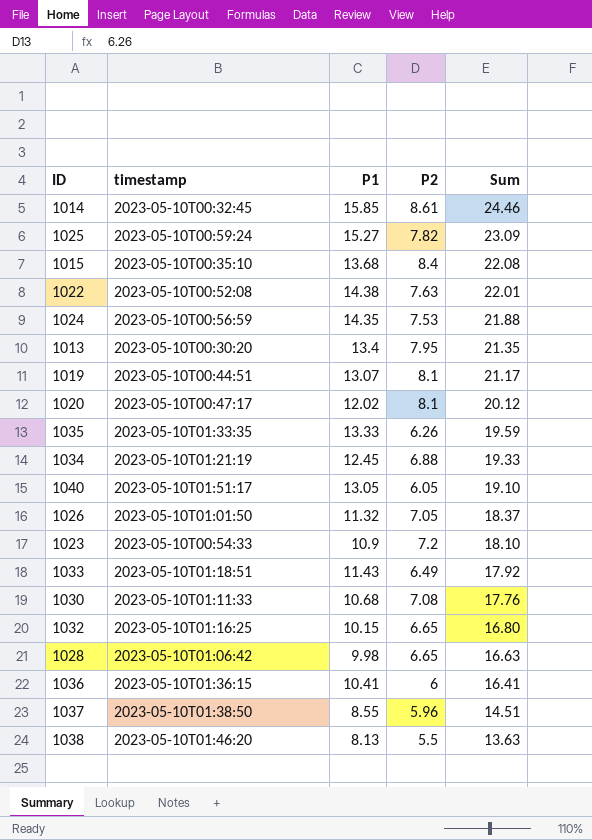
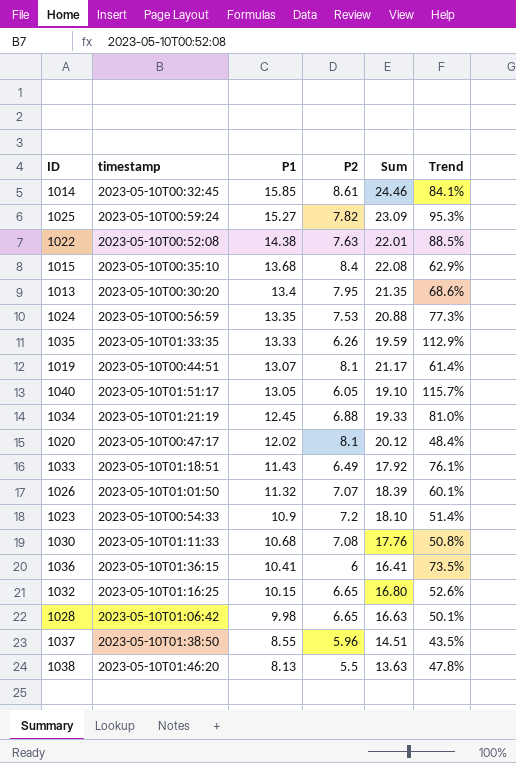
row order: Sum descending -> P1 descending
column Trend | formula: none -> ([P1] - [P2]) / [P2]
1024 | P1: 14.35 -> 13.35
1024 | Sum: 21.88 -> 20.88
1026 | P2: 7.05 -> 7.07
1026 | Sum: 18.37 -> 18.39

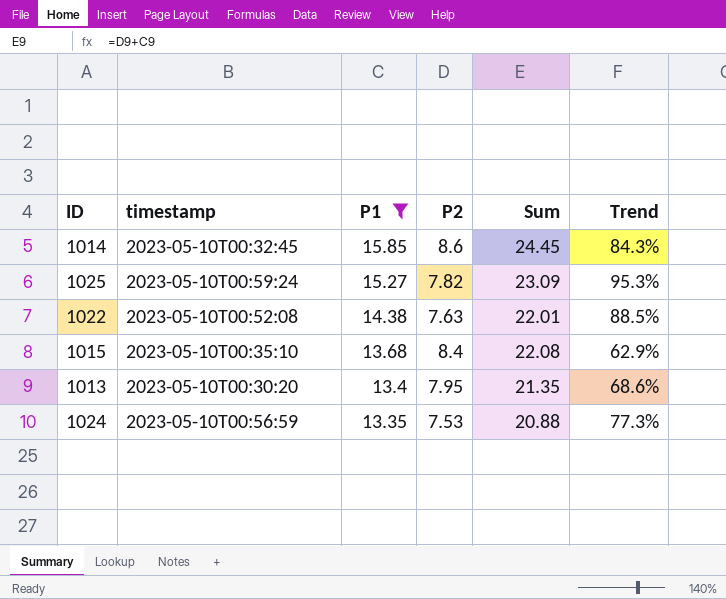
filter: none -> P1 >= 13.35
1014 | P2: 8.61 -> 8.6
1014 | Sum: 24.46 -> 24.45
1014 | Trend: 84.1% -> 84.3%

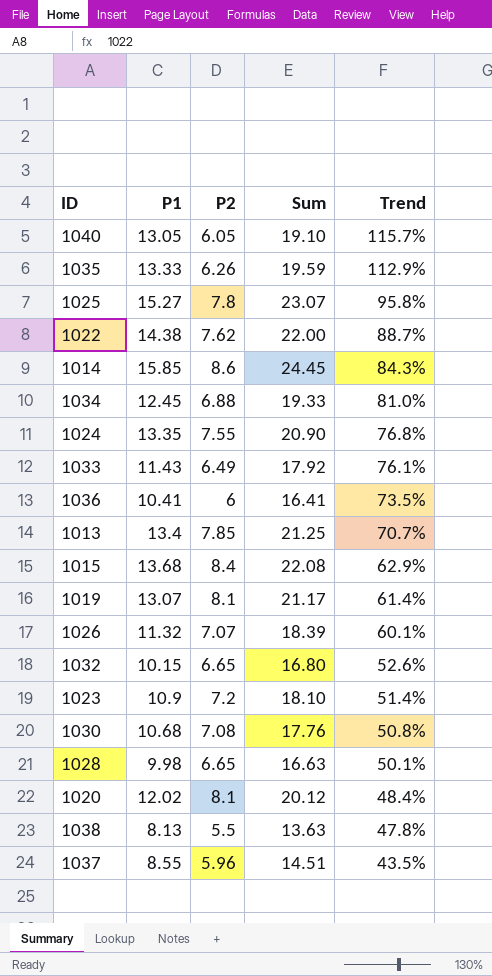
filter: P1 >= 13.35 -> none
row order: P1 descending -> Trend descending
column timestamp | position: 2 -> none
1025 | P2: 7.82 -> 7.8
1025 | Sum: 23.09 -> 23.07
1025 | Trend: 95.3% -> 95.8%
1022 | P2: 7.63 -> 7.62
1022 | Sum: 22.01 -> 22.00
1022 | Trend: 88.5% -> 88.7%
1024 | P2: 7.53 -> 7.55
1024 | Sum: 20.88 -> 20.90
1024 | Trend: 77.3% -> 76.8%
1013 | P2: 7.95 -> 7.85
1013 | Sum: 21.35 -> 21.25
1013 | Trend: 68.6% -> 70.7%

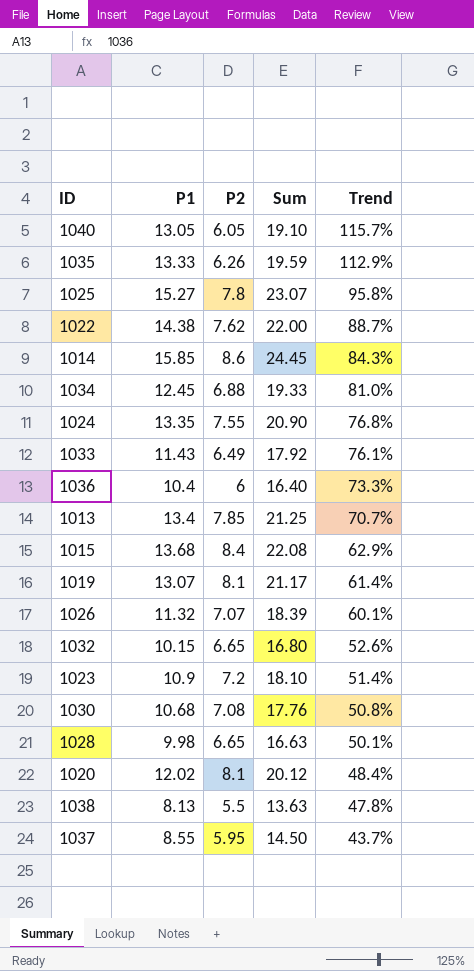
1036 | P1: 10.41 -> 10.4
1036 | Sum: 16.41 -> 16.40
1036 | Trend: 73.5% -> 73.3%
1037 | P2: 5.96 -> 5.95
1037 | Sum: 14.51 -> 14.50
1037 | Trend: 43.5% -> 43.7%

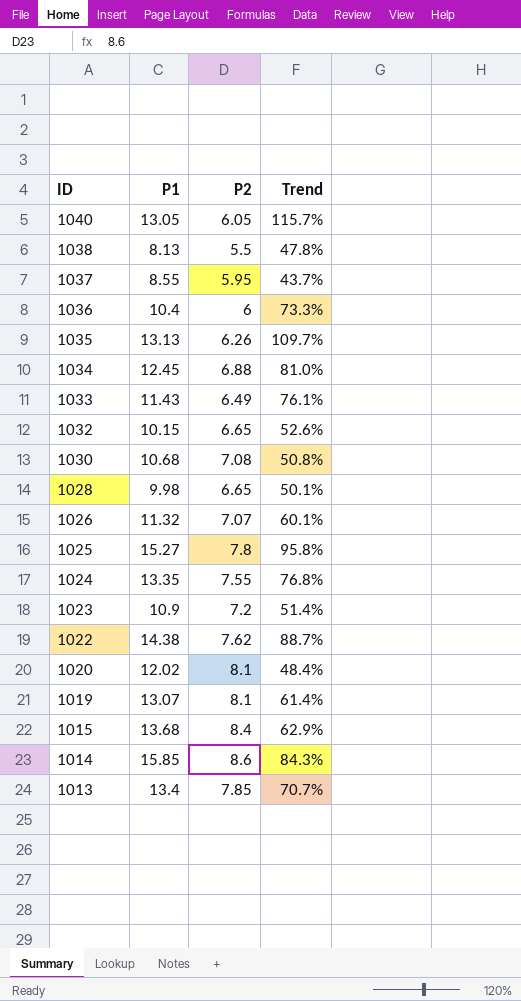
row order: Trend descending -> ID descending
column Sum | formula: [P1] + [P2] -> none
1035 | P1: 13.33 -> 13.13
1035 | Trend: 112.9% -> 109.7%

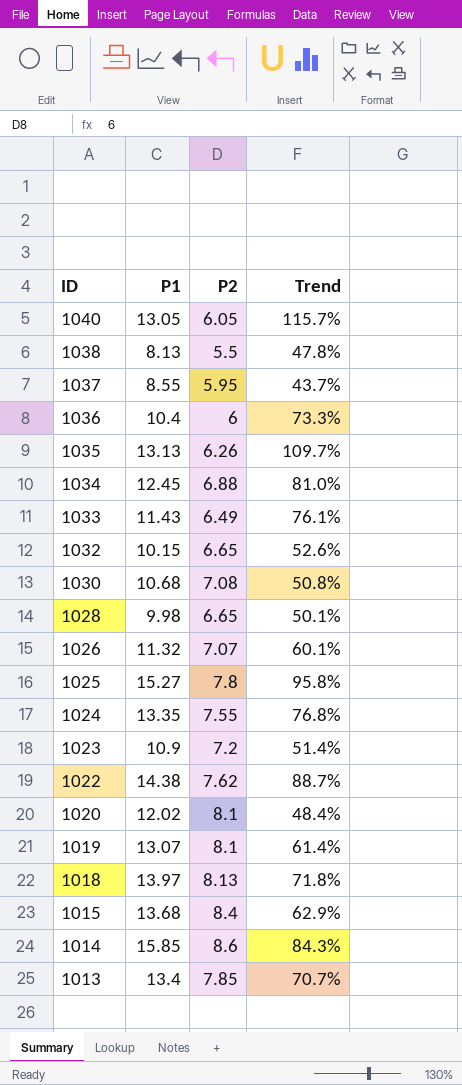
row 1018: none -> 13.97 | 8.13 | 71.8%

